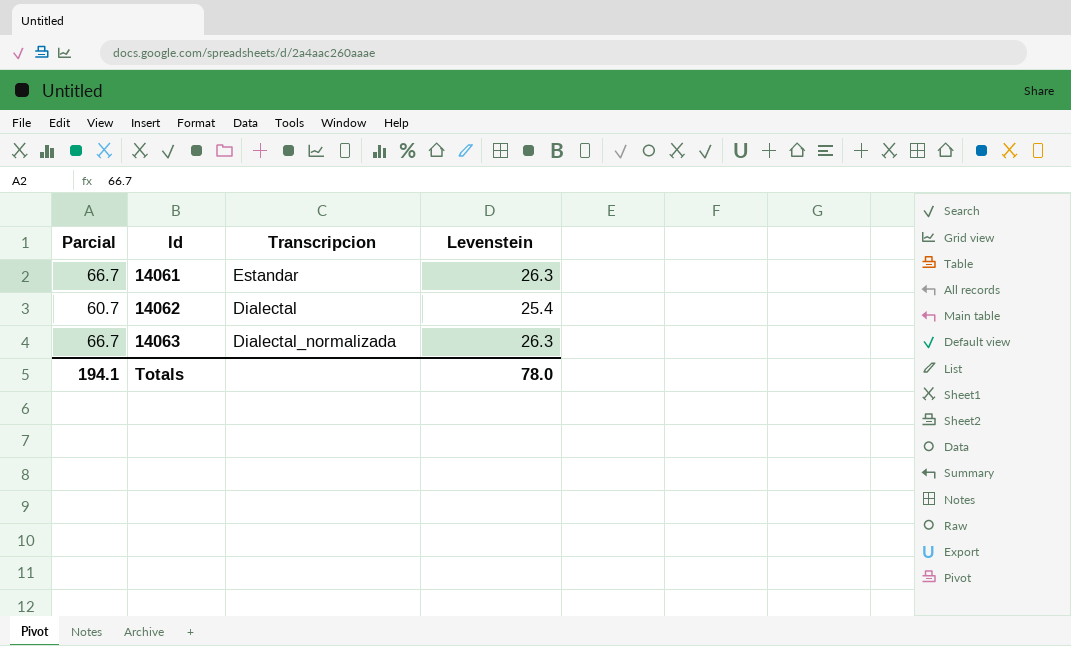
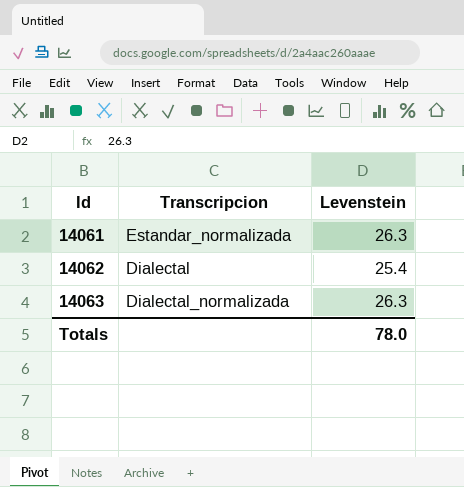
column Parcial | position: 1 -> none
14061 | Transcripcion: Estandar -> Estandar_normalizada

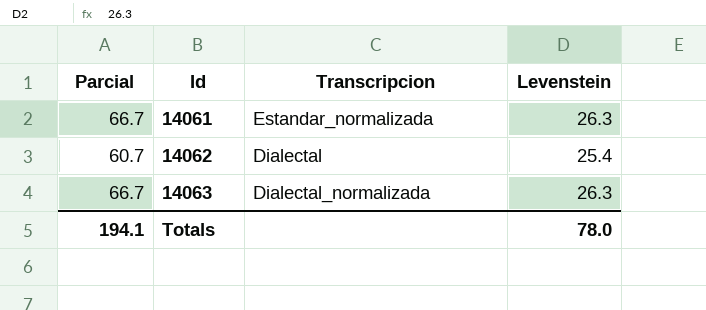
column Parcial | position: none -> 1

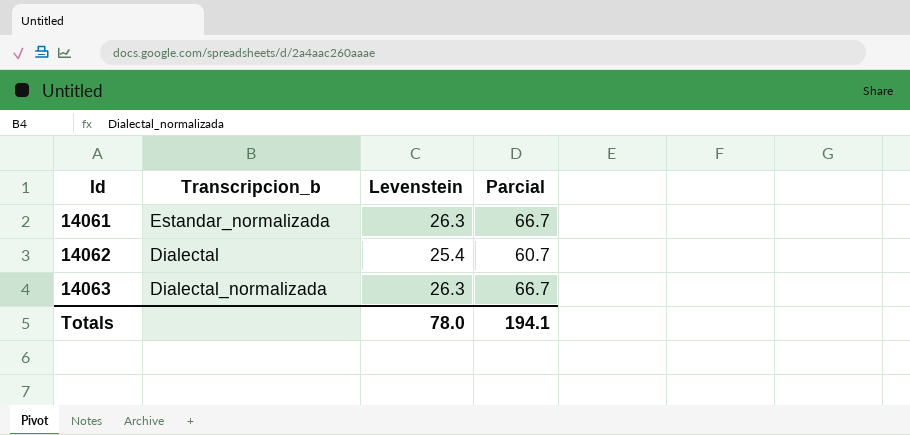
column name: Transcripcion -> Transcripcion_b
column Parcial | position: 1 -> 4

